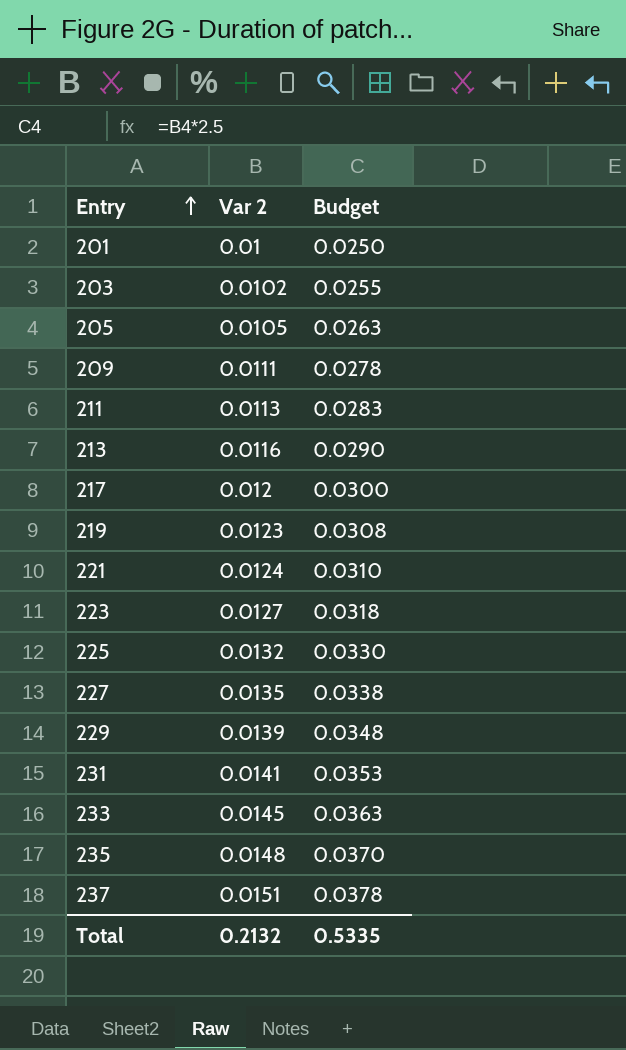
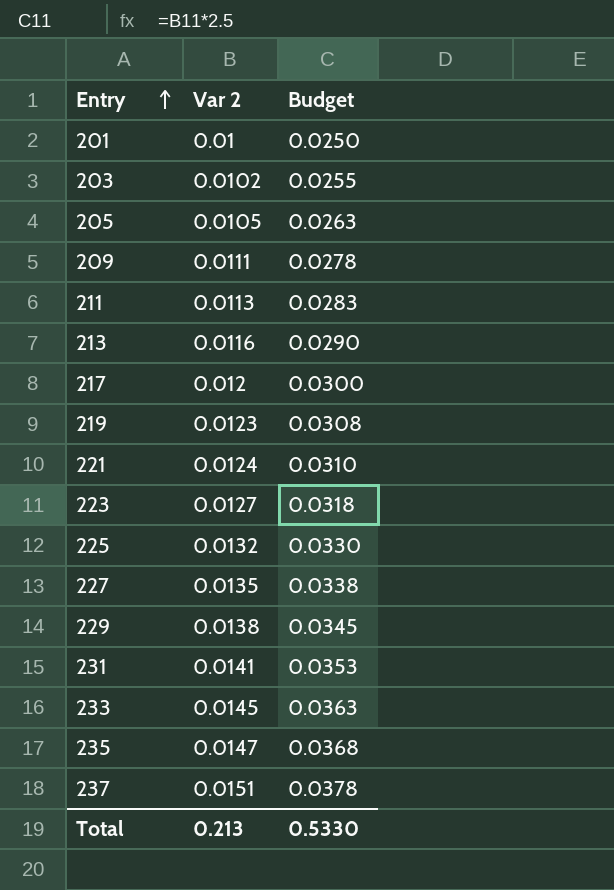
229 | Var 2: 0.0139 -> 0.0138
229 | Budget: 0.0348 -> 0.0345
235 | Var 2: 0.0148 -> 0.0147
235 | Budget: 0.0370 -> 0.0368
Total | Var 2: 0.2132 -> 0.213
Total | Budget: 0.5335 -> 0.5330

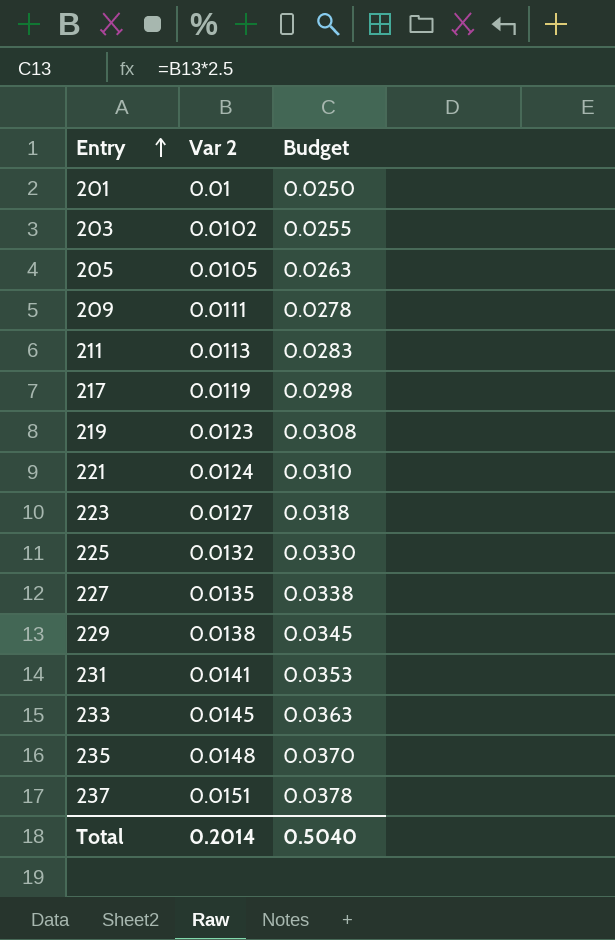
row 213: 0.0116 | 0.0290 -> none
217 | Var 2: 0.012 -> 0.0119
217 | Budget: 0.0300 -> 0.0298
235 | Var 2: 0.0147 -> 0.0148
235 | Budget: 0.0368 -> 0.0370
Total | Var 2: 0.213 -> 0.2014
Total | Budget: 0.5330 -> 0.5040

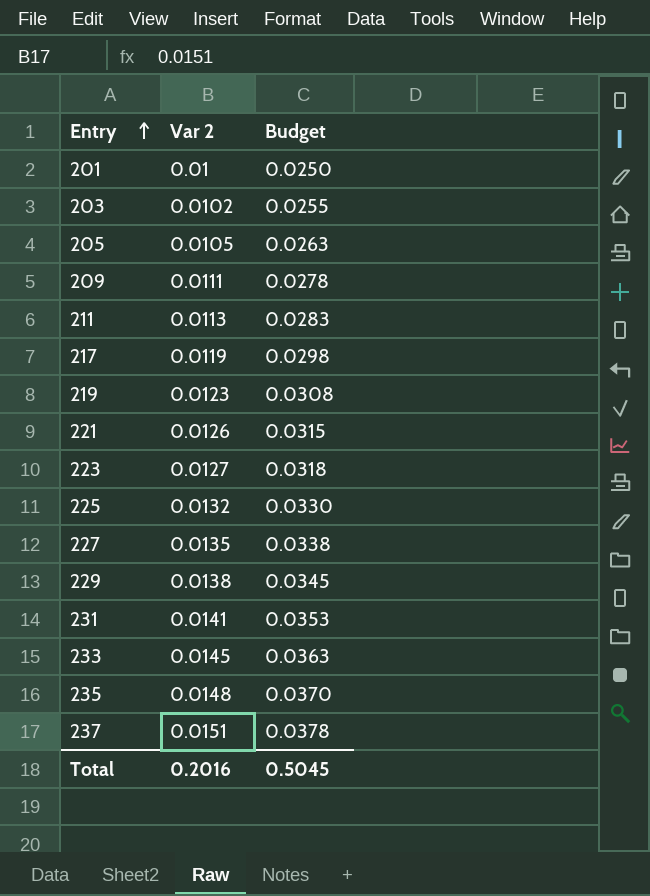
221 | Var 2: 0.0124 -> 0.0126
221 | Budget: 0.0310 -> 0.0315
Total | Var 2: 0.2014 -> 0.2016
Total | Budget: 0.5040 -> 0.5045

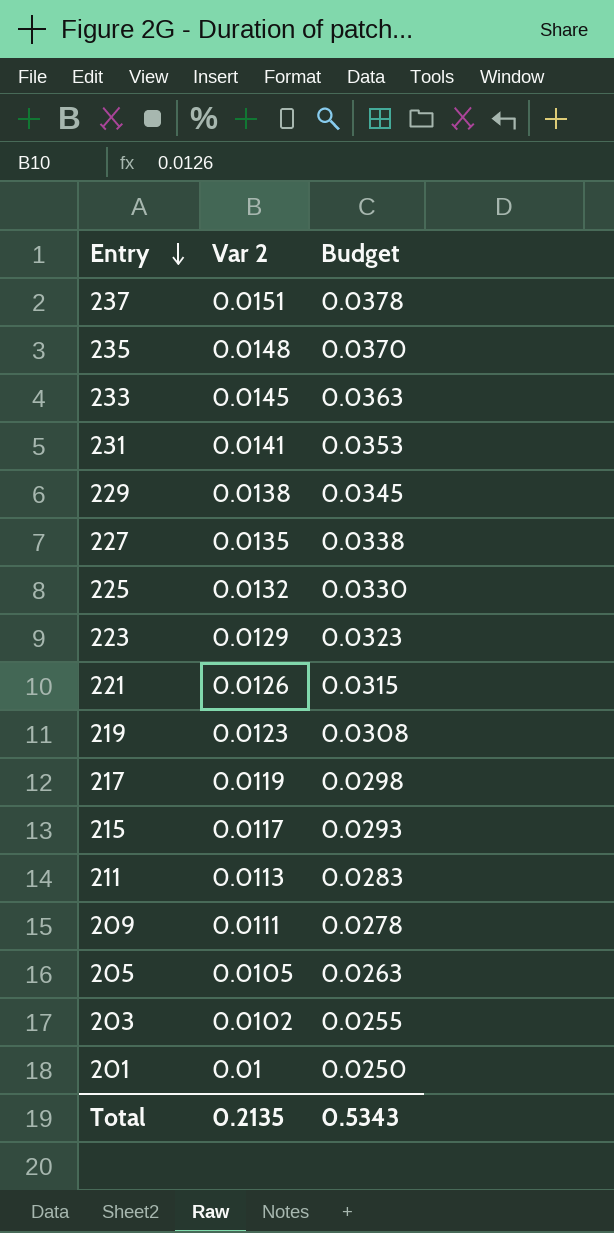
row order: Entry ascending -> Entry descending
223 | Var 2: 0.0127 -> 0.0129
223 | Budget: 0.0318 -> 0.0323
row 215: none -> 0.0117 | 0.0293
Total | Var 2: 0.2016 -> 0.2135
Total | Budget: 0.5045 -> 0.5343

